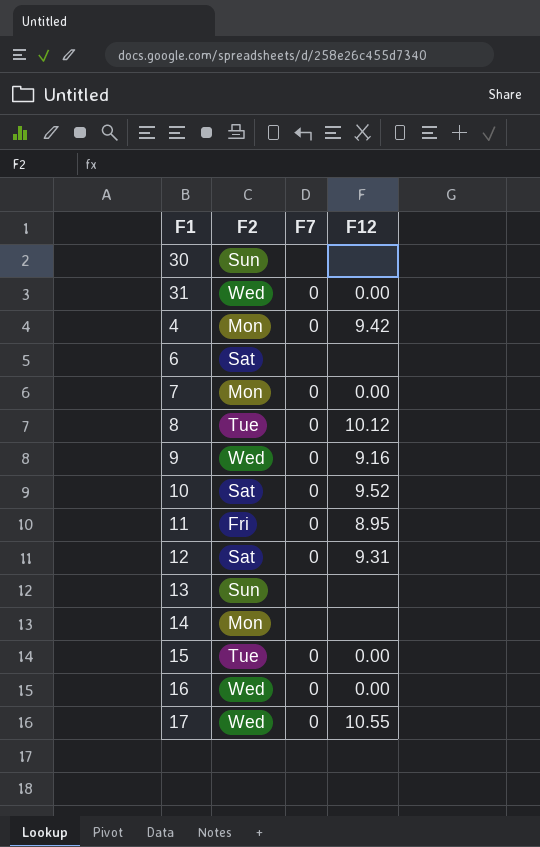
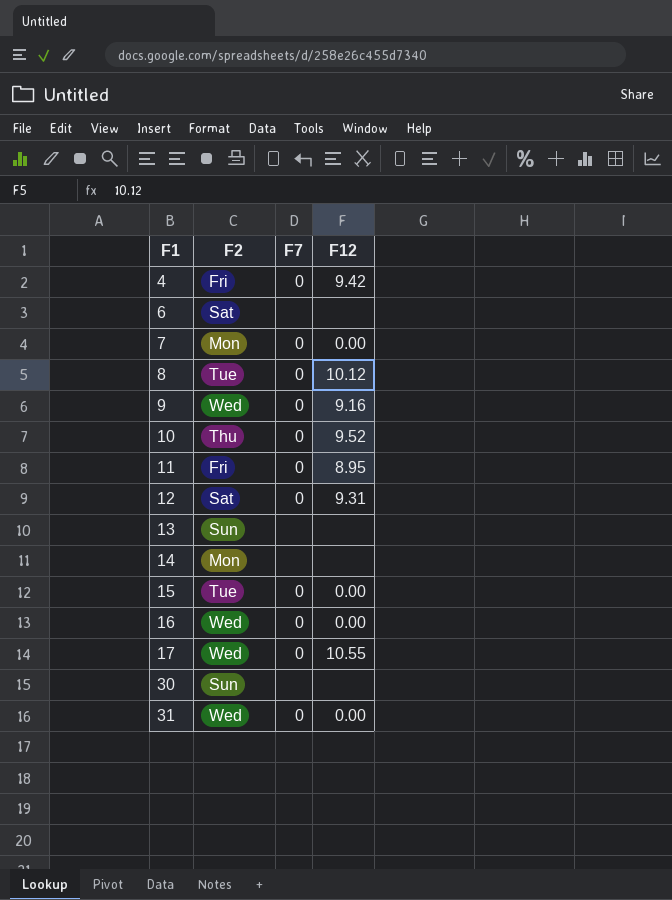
row order: none -> F1 ascending
4 | F2: Mon -> Fri
10 | F2: Sat -> Thu

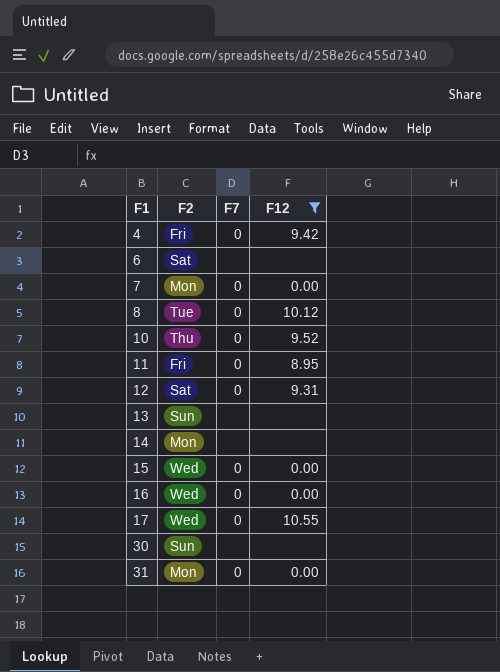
filter: none -> F12 != 9.16
15 | F2: Tue -> Wed
31 | F2: Wed -> Mon

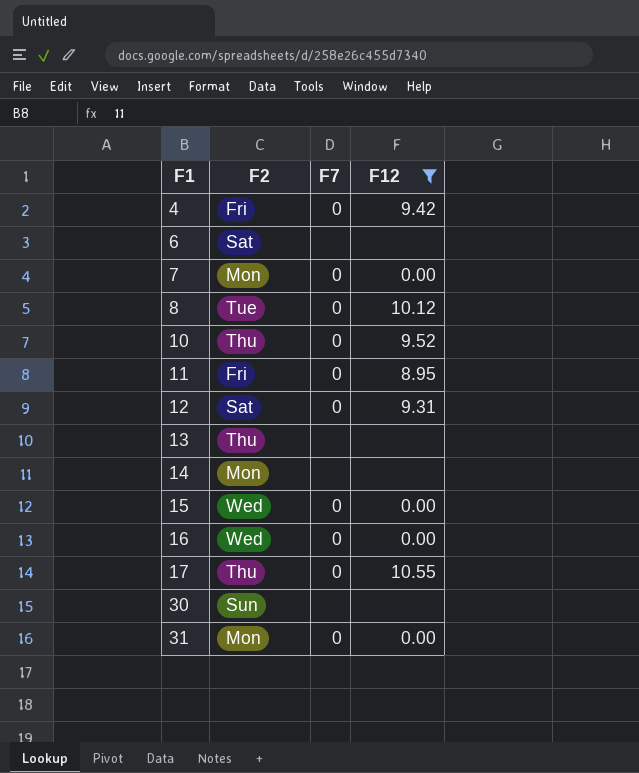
13 | F2: Sun -> Thu
17 | F2: Wed -> Thu

